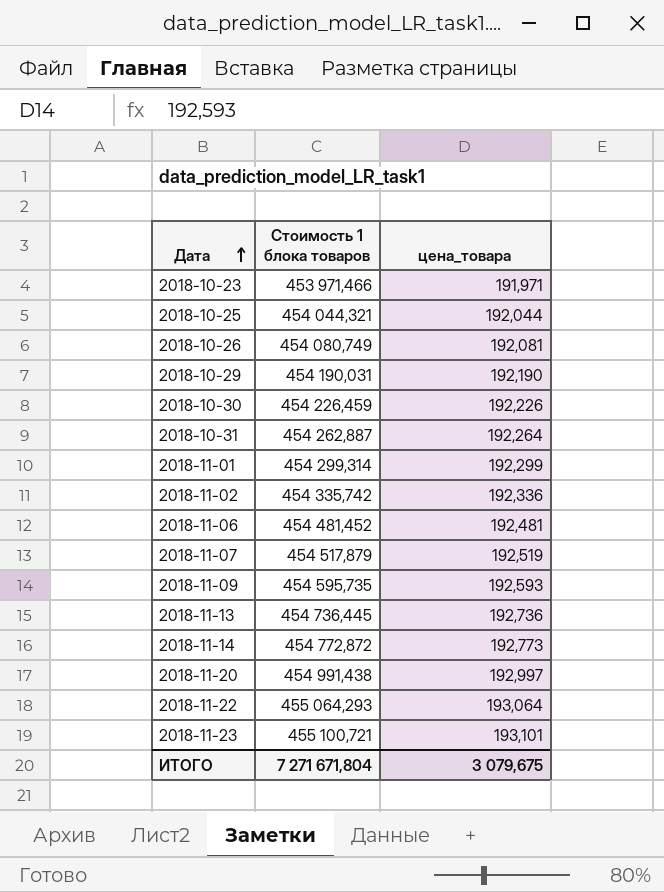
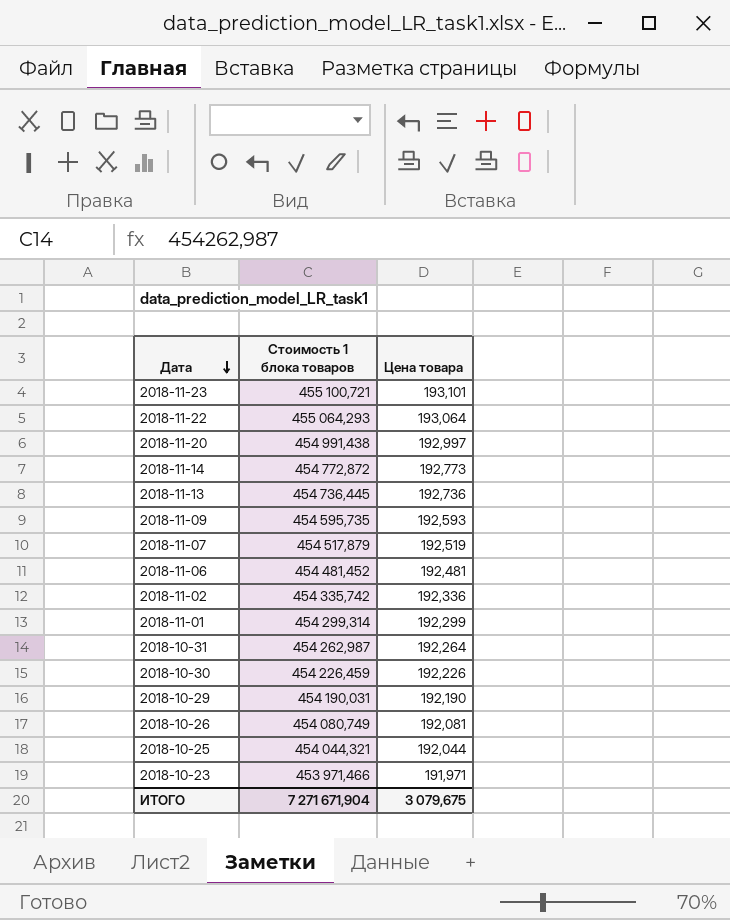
row order: Дата ascending -> Дата descending
column name: цена_товара -> Цена товара
2018-10-31 | Стоимость 1 блока товаров: 454 262,887 -> 454 262,987
ИТОГО | Стоимость 1 блока товаров: 7 271 671,804 -> 7 271 671,904

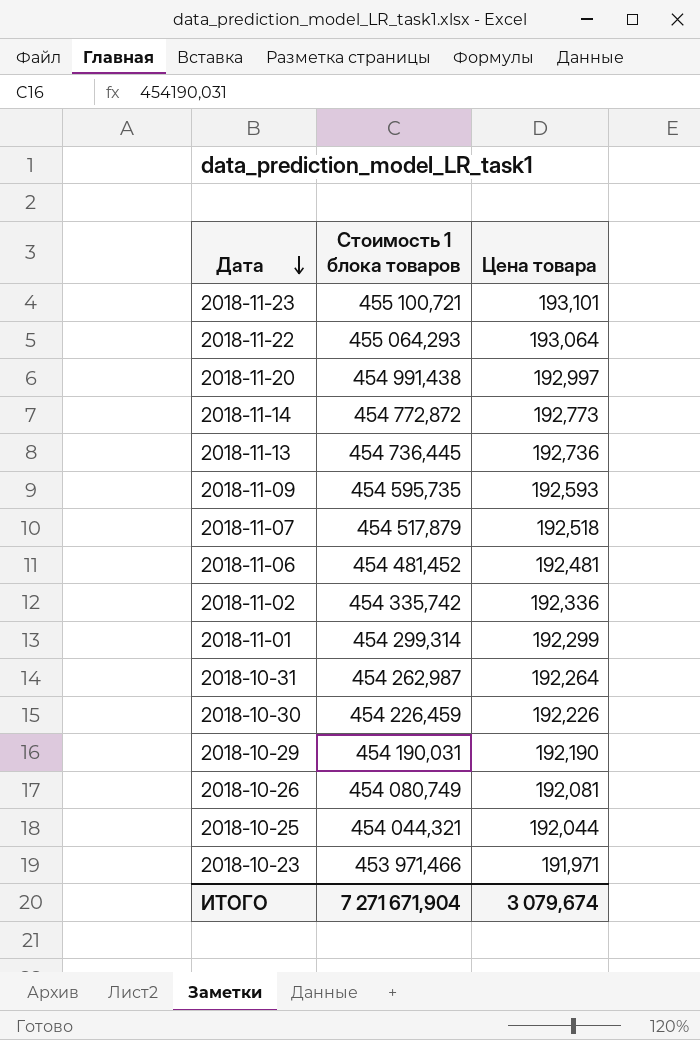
2018-11-07 | Цена товара: 192,519 -> 192,518
ИТОГО | Цена товара: 3 079,675 -> 3 079,674

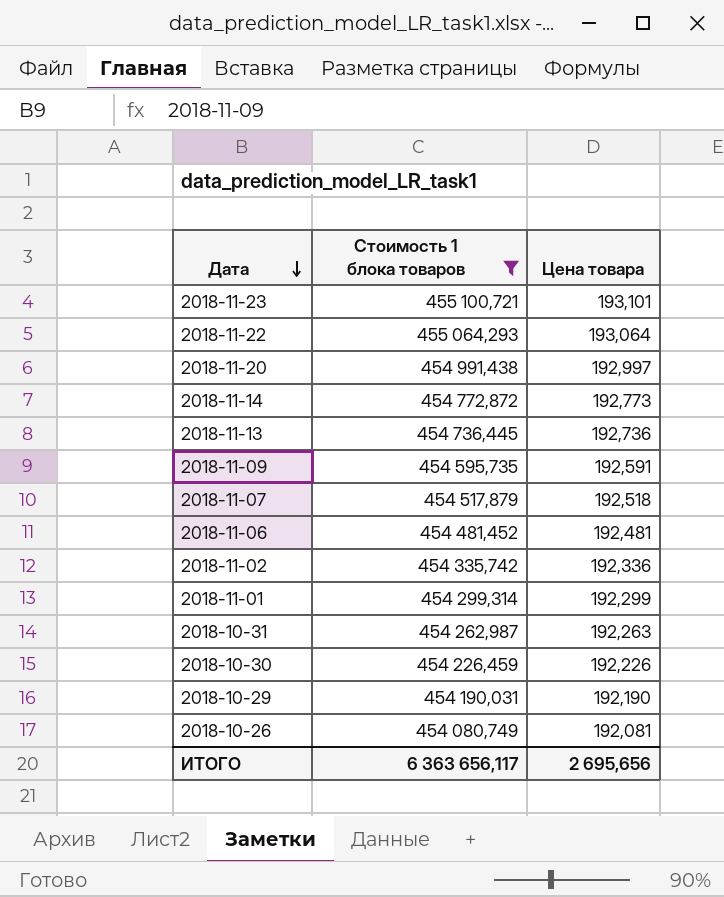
filter: none -> Стоимость 1 блока товаров >= 454 080,749
2018-11-09 | Цена товара: 192,593 -> 192,591
2018-10-31 | Цена товара: 192,264 -> 192,263
ИТОГО | Стоимость 1 блока товаров: 7 271 671,904 -> 6 363 656,117
ИТОГО | Цена товара: 3 079,674 -> 2 695,656

